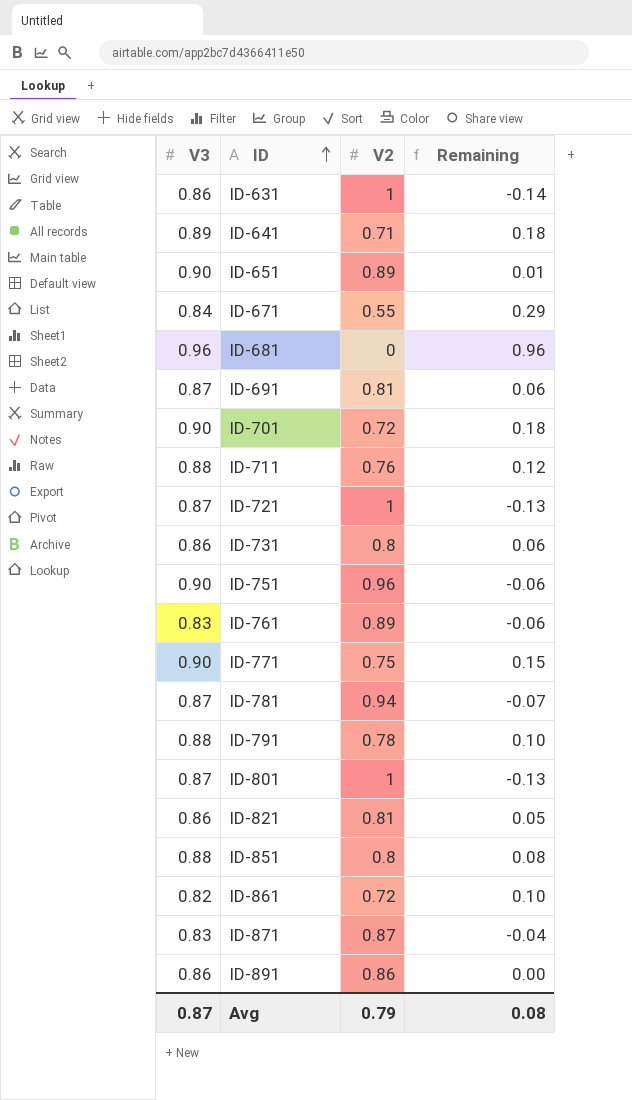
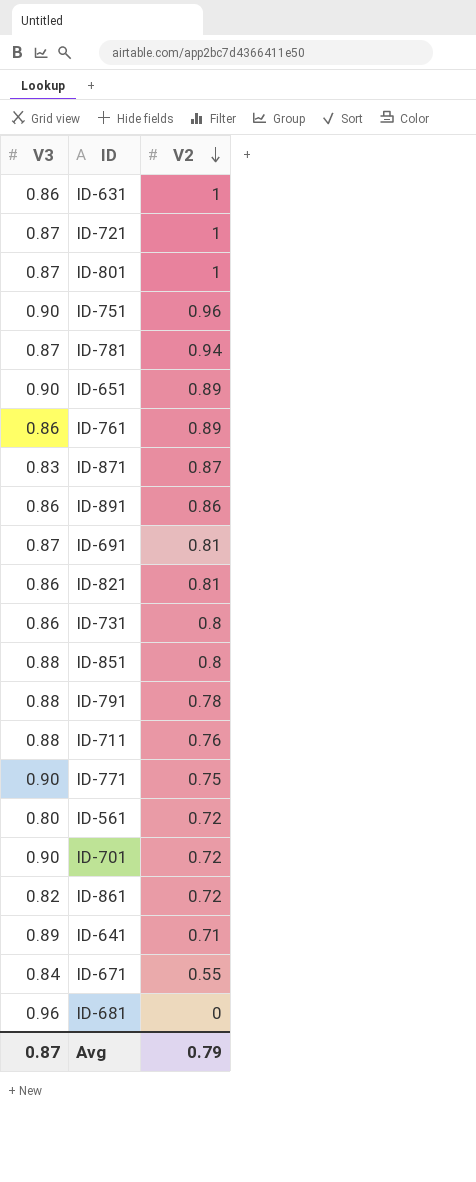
row order: ID ascending -> V2 descending
column Remaining | formula: [V3] - [V2] -> none
ID-761 | V3: 0.83 -> 0.86
row ID-561: none -> 0.80 | 0.72

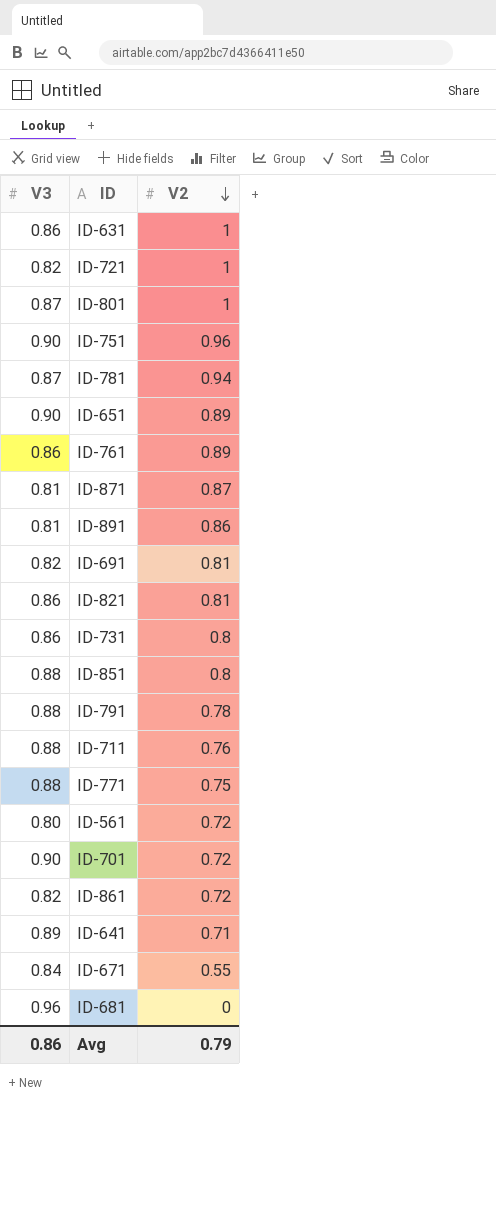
ID-721 | V3: 0.87 -> 0.82
ID-871 | V3: 0.83 -> 0.81
ID-891 | V3: 0.86 -> 0.81
ID-691 | V3: 0.87 -> 0.82
ID-771 | V3: 0.90 -> 0.88
Avg | V3: 0.87 -> 0.86

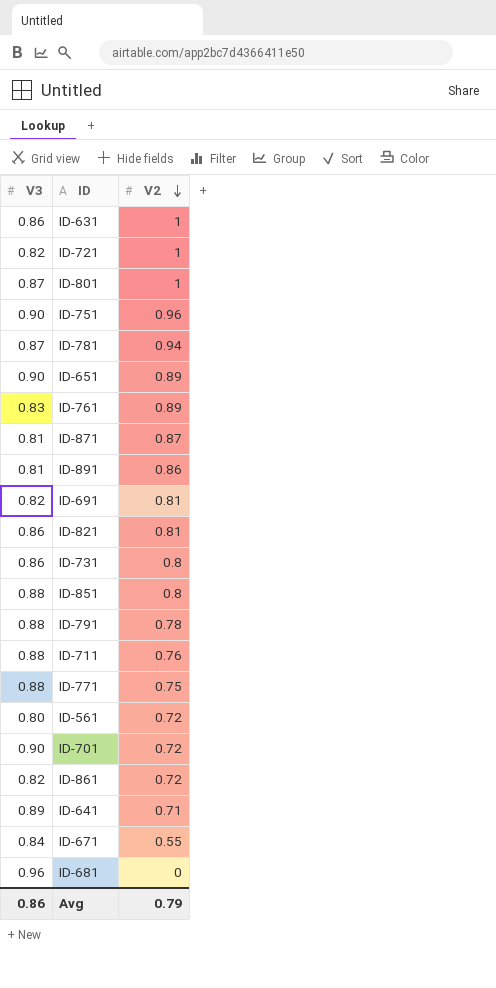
ID-761 | V3: 0.86 -> 0.83

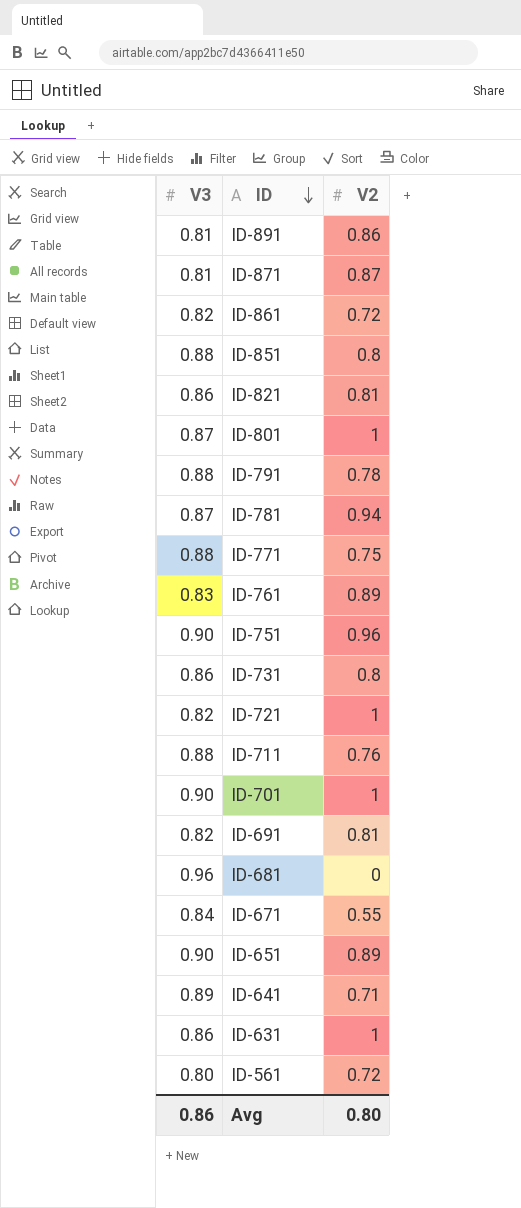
row order: V2 descending -> ID descending
ID-701 | V2: 0.72 -> 1
Avg | V2: 0.79 -> 0.80

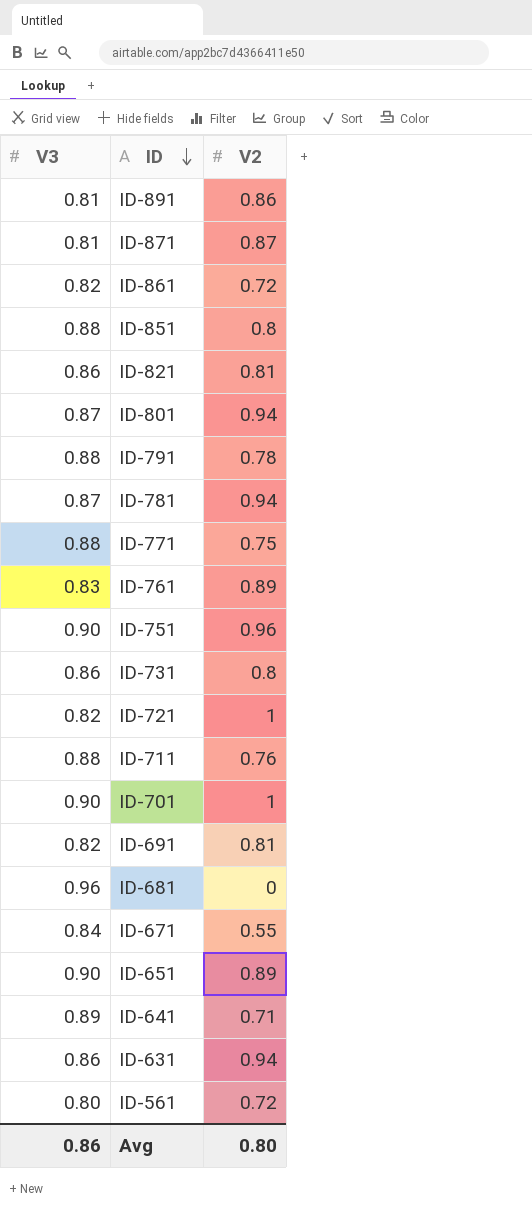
ID-801 | V2: 1 -> 0.94
ID-631 | V2: 1 -> 0.94

